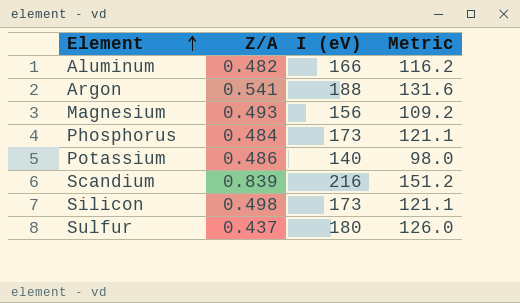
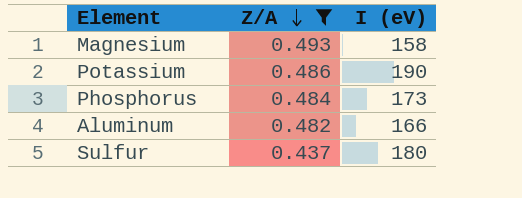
filter: none -> Z/A <= 0.493
row order: Element ascending -> Z/A descending
column Metric | formula: [I (eV)] * 0.7 -> none
Magnesium | I (eV): 156 -> 158
Potassium | I (eV): 140 -> 190

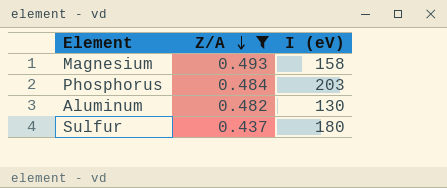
row Potassium: 0.486 | 190 -> none
Phosphorus | I (eV): 173 -> 203
Aluminum | I (eV): 166 -> 130

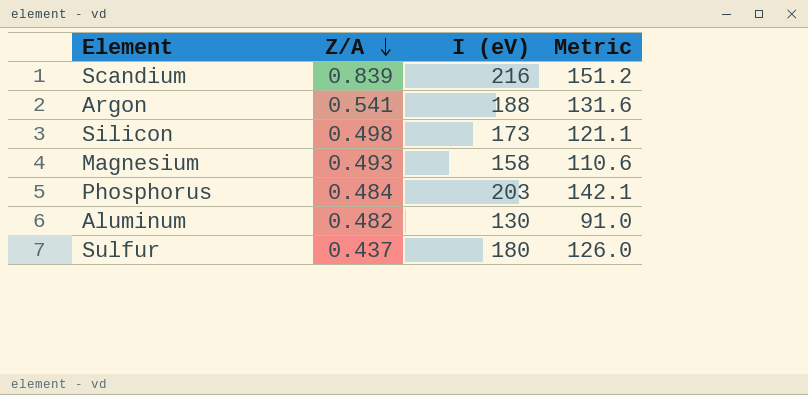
filter: Z/A <= 0.493 -> none
column Metric | formula: none -> [I (eV)] * 0.7

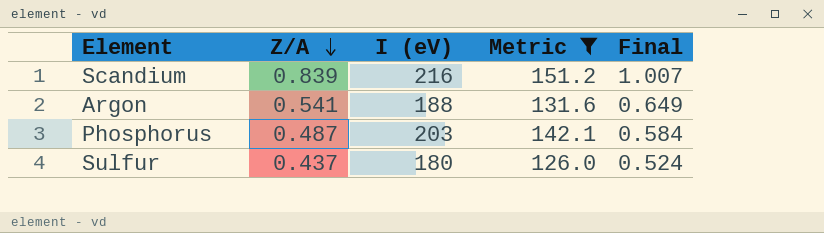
filter: none -> Metric >= 126.0
column Final | formula: none -> [Z/A] * 1.2
Phosphorus | Z/A: 0.484 -> 0.487

